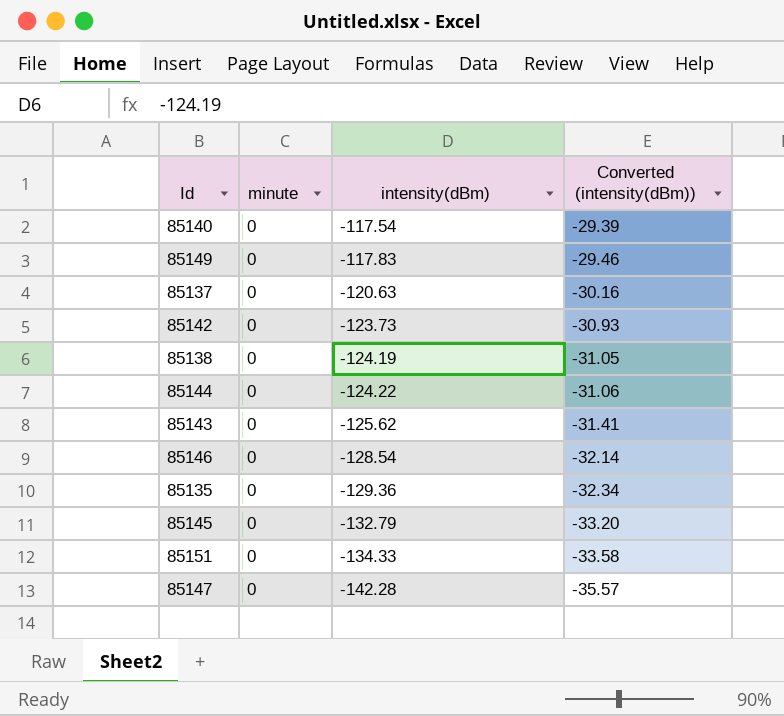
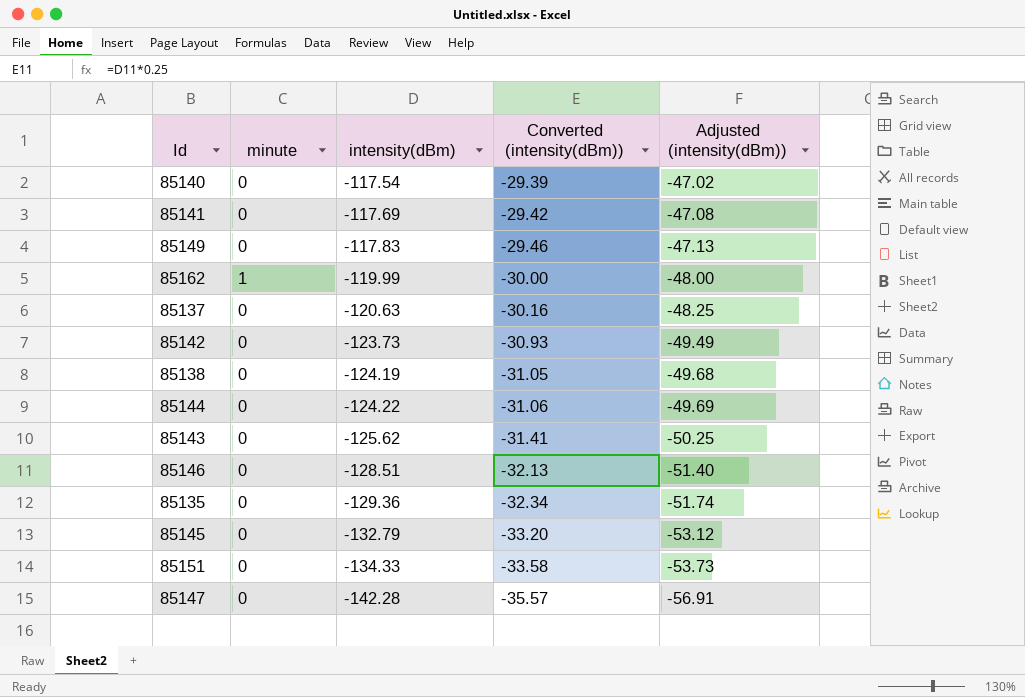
column Adjusted (intensity(dBm)) | formula: none -> [intensity(dBm)] * 0.4
row 85141: none -> 0 | -117.69 | -29.42 | -47.08
row 85162: none -> 1 | -119.99 | -30.00 | -48.00
85146 | intensity(dBm): -128.54 -> -128.51
85146 | Converted (intensity(dBm)): -32.14 -> -32.13

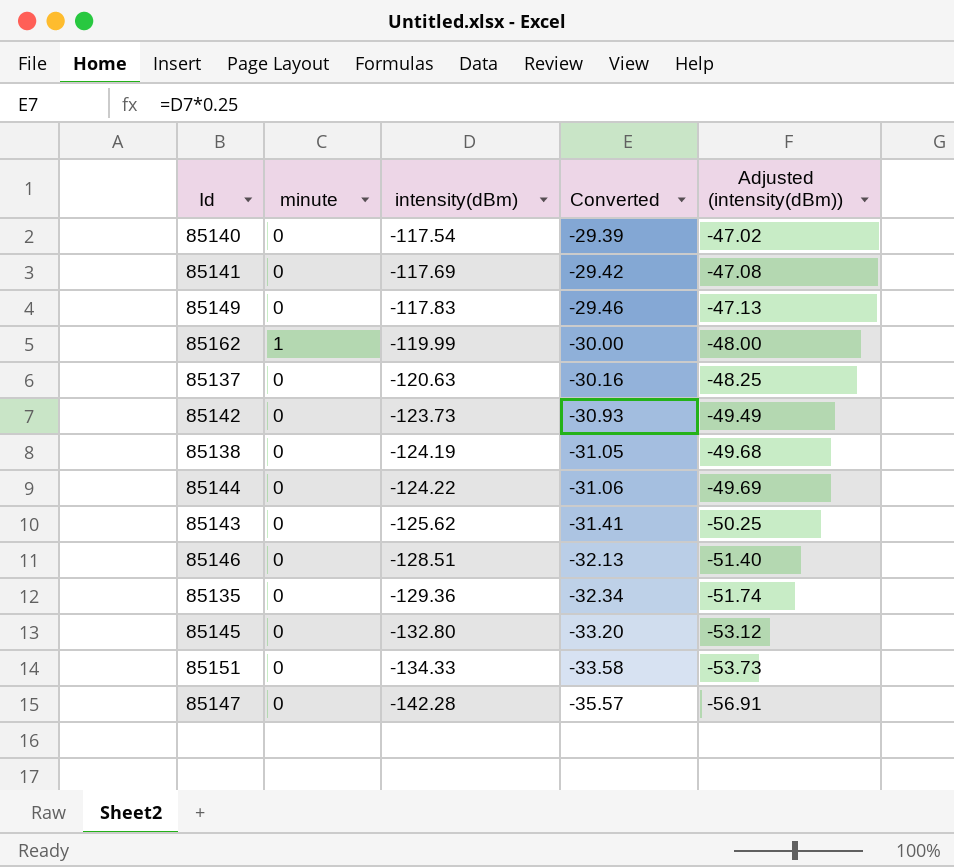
column name: Converted (intensity(dBm)) -> Converted
85145 | intensity(dBm): -132.79 -> -132.80

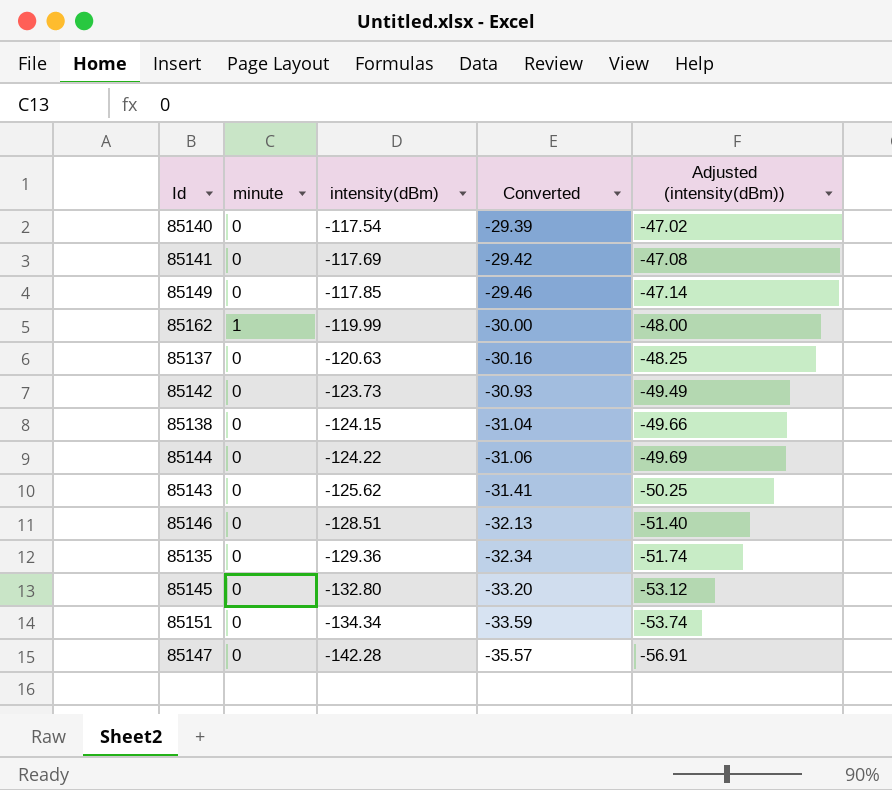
85149 | intensity(dBm): -117.83 -> -117.85
85149 | Adjusted (intensity(dBm)): -47.13 -> -47.14
85138 | intensity(dBm): -124.19 -> -124.15
85138 | Converted: -31.05 -> -31.04
85138 | Adjusted (intensity(dBm)): -49.68 -> -49.66
85151 | intensity(dBm): -134.33 -> -134.34
85151 | Converted: -33.58 -> -33.59
85151 | Adjusted (intensity(dBm)): -53.73 -> -53.74

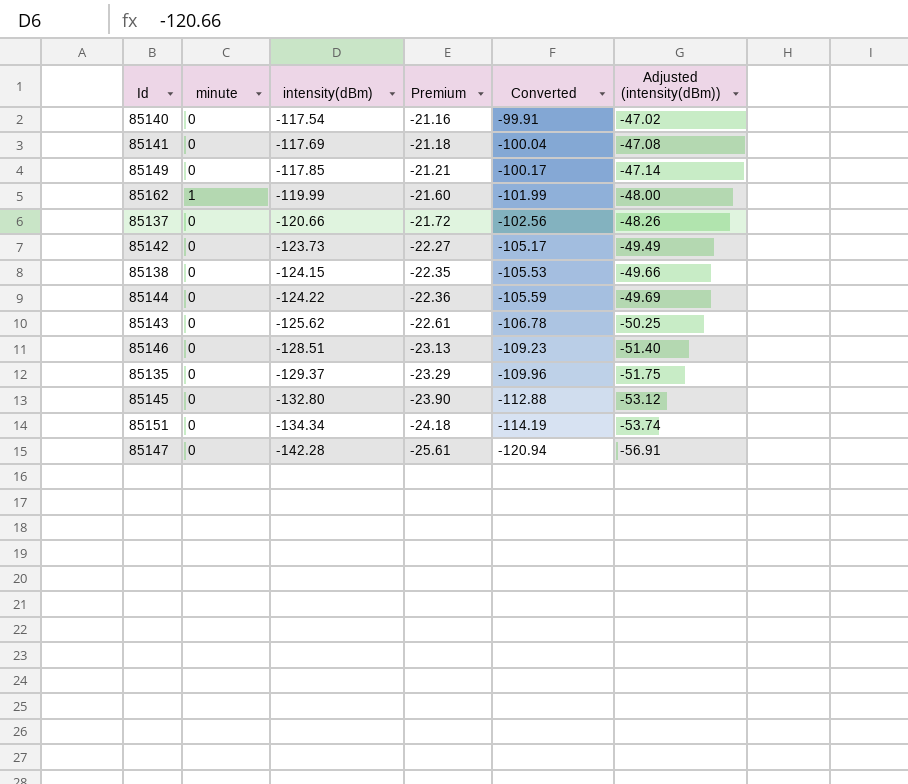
column Premium | formula: none -> [intensity(dBm)] * 0.18
column Converted | formula: [intensity(dBm)] * 0.25 -> [intensity(dBm)] * 0.85
85137 | intensity(dBm): -120.63 -> -120.66
85137 | Adjusted (intensity(dBm)): -48.25 -> -48.26
85135 | intensity(dBm): -129.36 -> -129.37
85135 | Adjusted (intensity(dBm)): -51.74 -> -51.75

